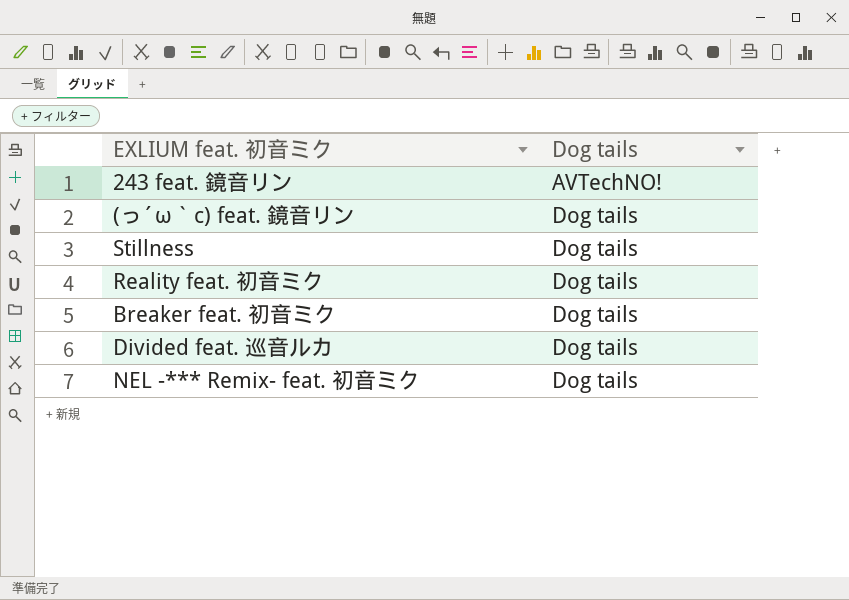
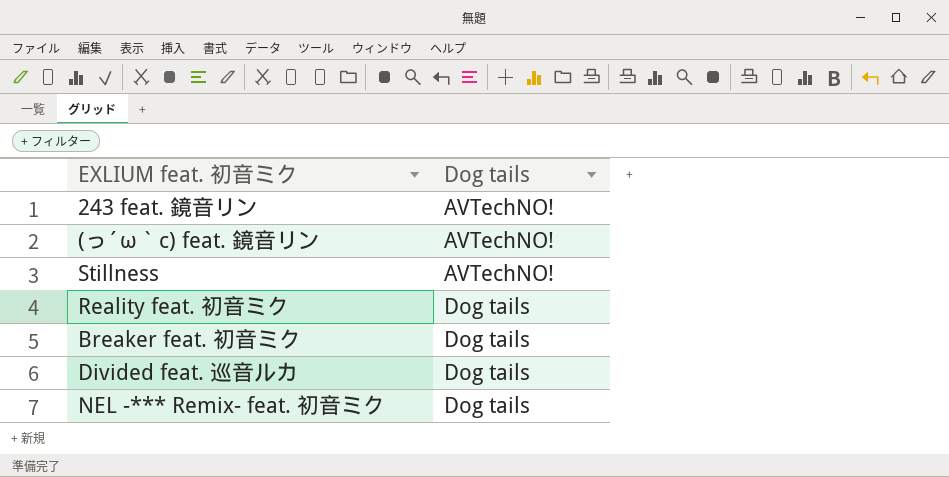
(っ´ω｀c) feat. 鏡音リン | Dog tails: Dog tails -> AVTechNO!
Stillness | Dog tails: Dog tails -> AVTechNO!

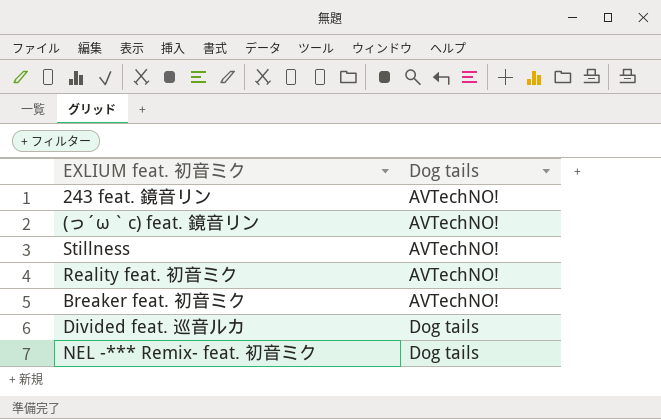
Reality feat. 初音ミク | Dog tails: Dog tails -> AVTechNO!
Breaker feat. 初音ミク | Dog tails: Dog tails -> AVTechNO!

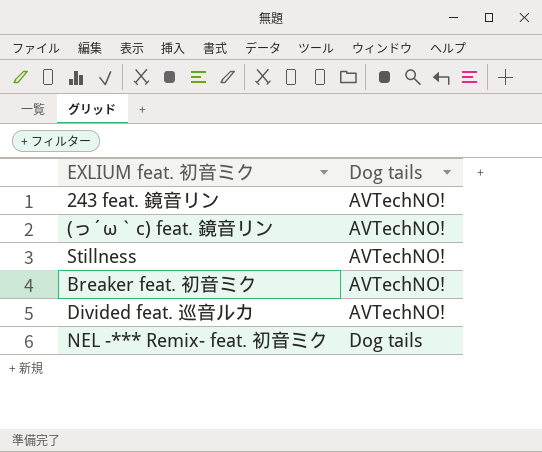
row Reality feat. 初音ミク: AVTechNO! -> none
Divided feat. 巡音ルカ | Dog tails: Dog tails -> AVTechNO!

